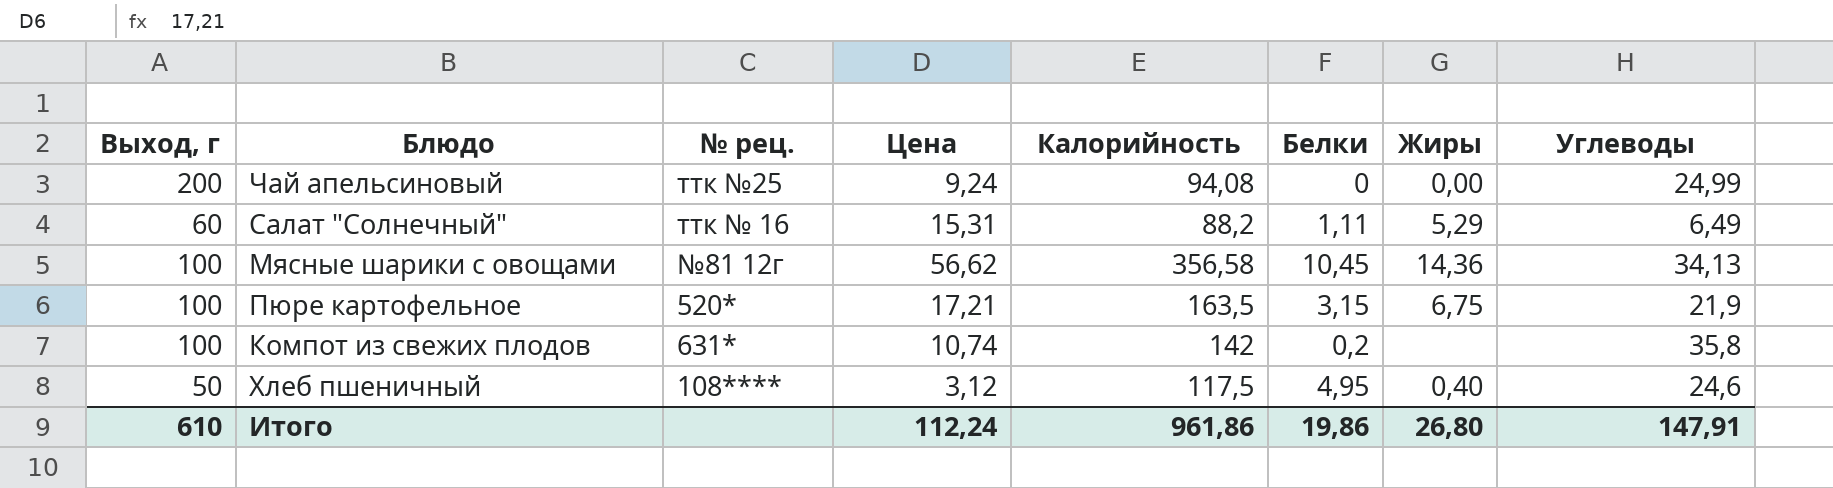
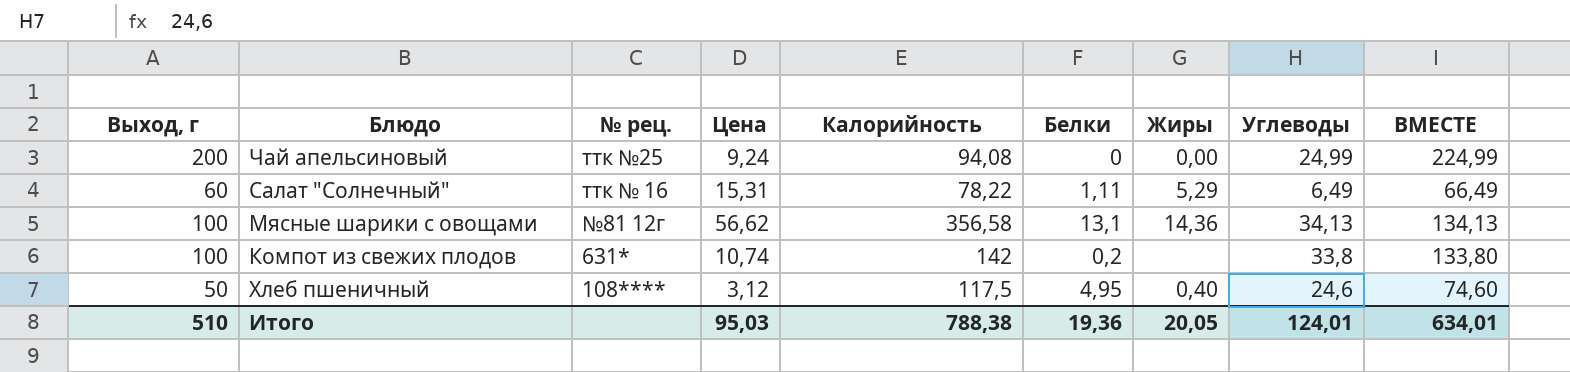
column ВМЕСТЕ | formula: none -> [Выход, г] + [Углеводы]
row Пюре картофельное: 100 | 520* | 17,21 | 163,5 | 3,15 | 6,75 | 21,9 -> none
Салат "Солнечный" | Калорийность: 88,2 -> 78,22
Мясные шарики с овощами | Белки: 10,45 -> 13,1
Компот из свежих плодов | Углеводы: 35,8 -> 33,8
Итого | Выход, г: 610 -> 510
Итого | Цена: 112,24 -> 95,03
Итого | Калорийность: 961,86 -> 788,38
Итого | Белки: 19,86 -> 19,36
Итого | Жиры: 26,80 -> 20,05
Итого | Углеводы: 147,91 -> 124,01

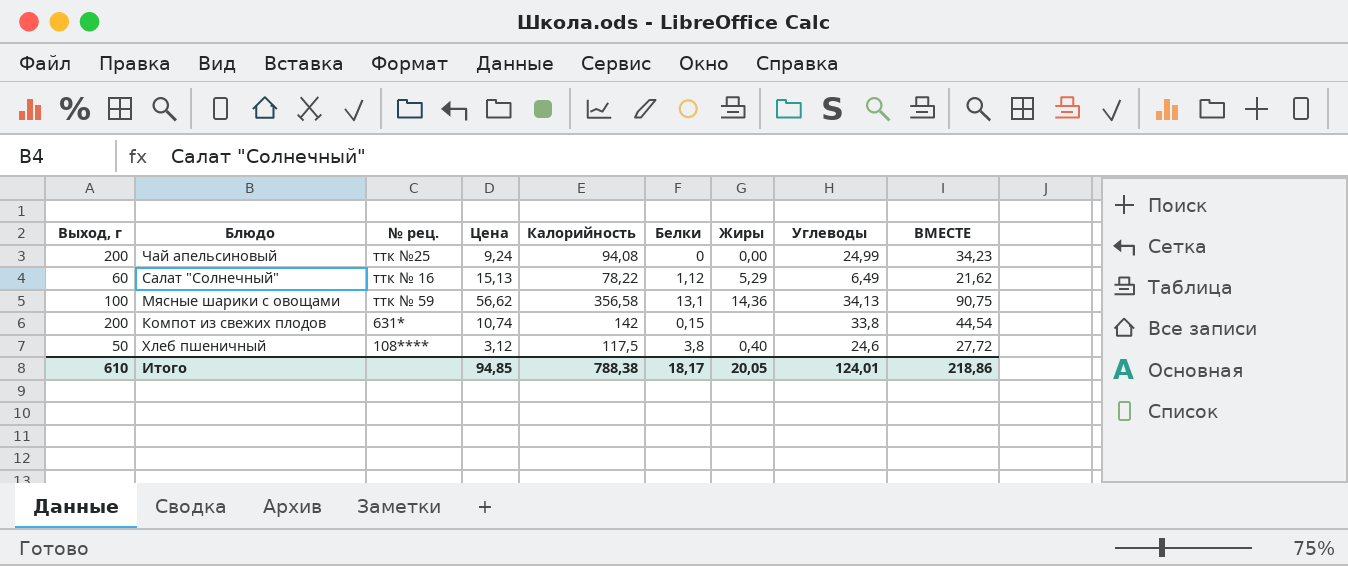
column ВМЕСТЕ | formula: [Выход, г] + [Углеводы] -> [Цена] + [Углеводы]
Салат "Солнечный" | Цена: 15,31 -> 15,13
Салат "Солнечный" | Белки: 1,11 -> 1,12
Мясные шарики с овощами | № рец.: №81 12г -> ттк № 59
Компот из свежих плодов | Выход, г: 100 -> 200
Компот из свежих плодов | Белки: 0,2 -> 0,15
Хлеб пшеничный | Белки: 4,95 -> 3,8
Итого | Выход, г: 510 -> 610
Итого | Цена: 95,03 -> 94,85
Итого | Белки: 19,36 -> 18,17
Итого | ВМЕСТЕ: 634,01 -> 218,86

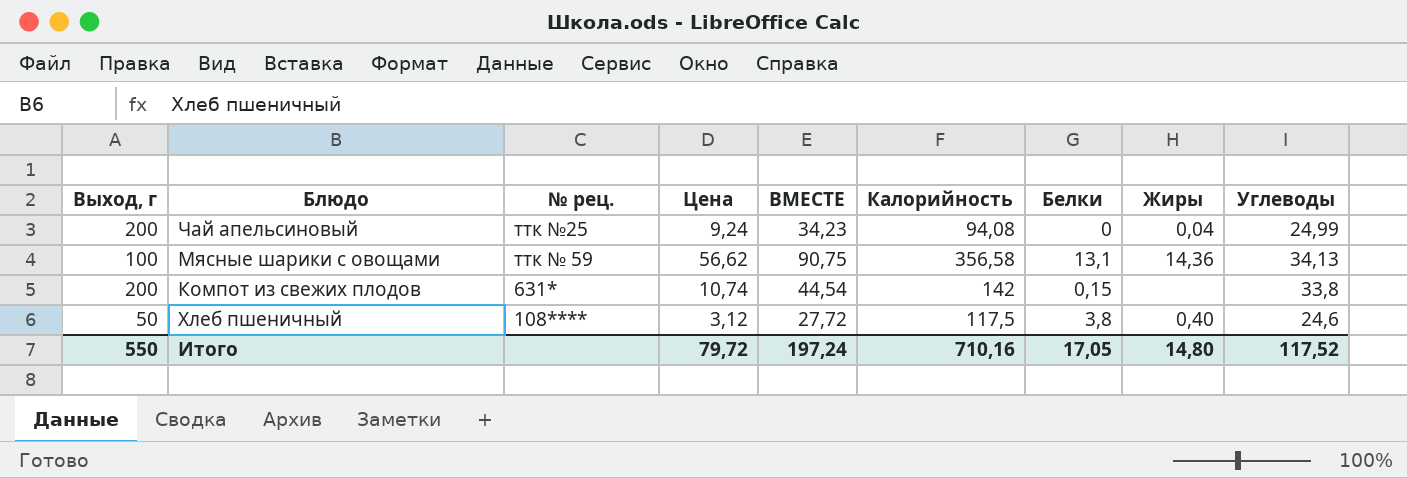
column ВМЕСТЕ | position: 9 -> 5
row Салат "Солнечный": 60 | ттк № 16 | 15,13 | 78,22 | 1,12 | 5,29 | 6,49 | 21,62 -> none
Чай апельсиновый | Жиры: 0,00 -> 0,04
Итого | Выход, г: 610 -> 550
Итого | Цена: 94,85 -> 79,72
Итого | ВМЕСТЕ: 218,86 -> 197,24
Итого | Калорийность: 788,38 -> 710,16
Итого | Белки: 18,17 -> 17,05
Итого | Жиры: 20,05 -> 14,80
Итого | Углеводы: 124,01 -> 117,52

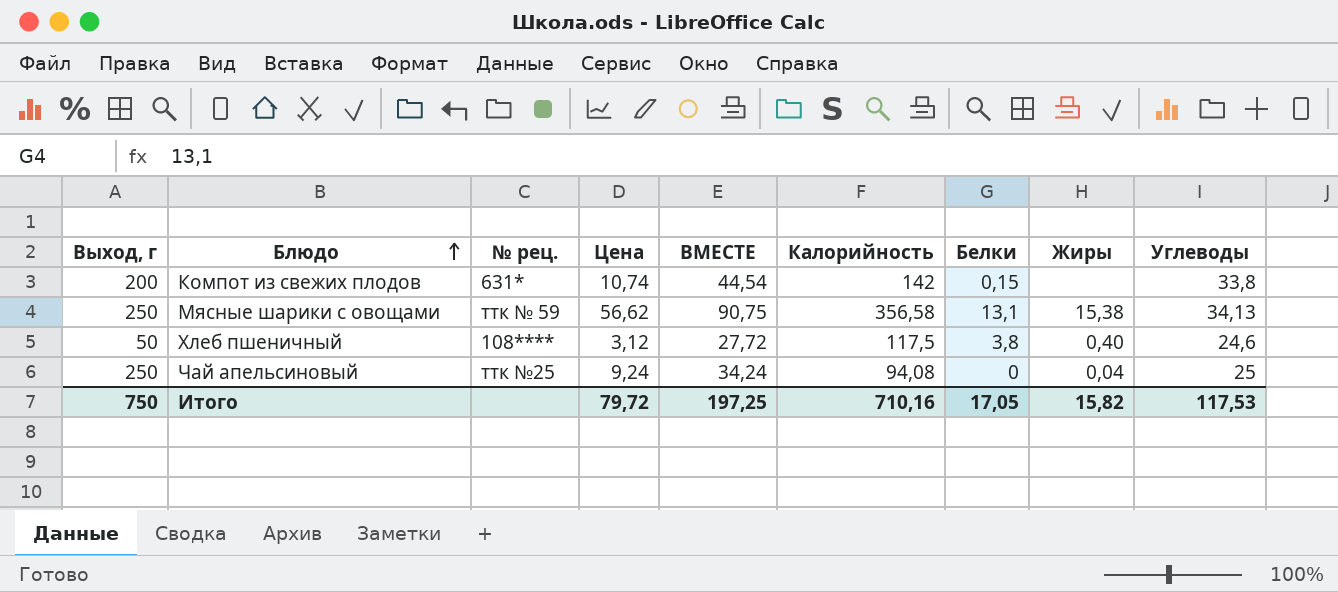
row order: none -> Блюдо ascending
Мясные шарики с овощами | Выход, г: 100 -> 250
Мясные шарики с овощами | Жиры: 14,36 -> 15,38
Чай апельсиновый | Выход, г: 200 -> 250
Чай апельсиновый | ВМЕСТЕ: 34,23 -> 34,24
Чай апельсиновый | Углеводы: 24,99 -> 25
Итого | Выход, г: 550 -> 750
Итого | ВМЕСТЕ: 197,24 -> 197,25
Итого | Жиры: 14,80 -> 15,82
Итого | Углеводы: 117,52 -> 117,53

